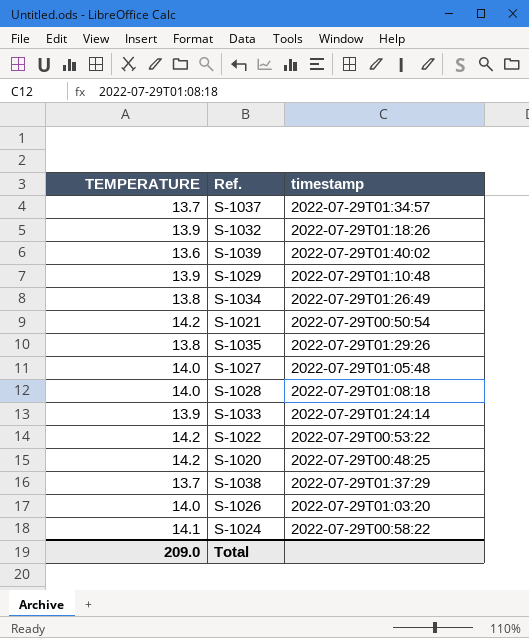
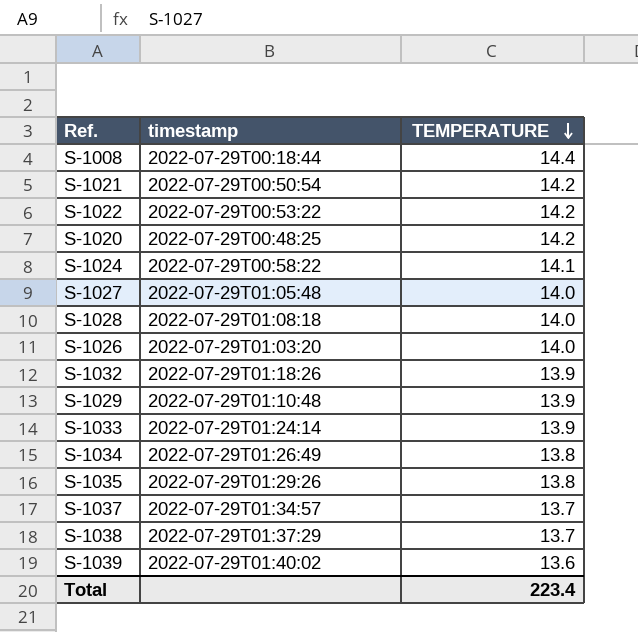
row order: none -> TEMPERATURE descending
column TEMPERATURE | position: 1 -> 3
row S-1008: none -> 2022-07-29T00:18:44 | 14.4
Total | TEMPERATURE: 209.0 -> 223.4

